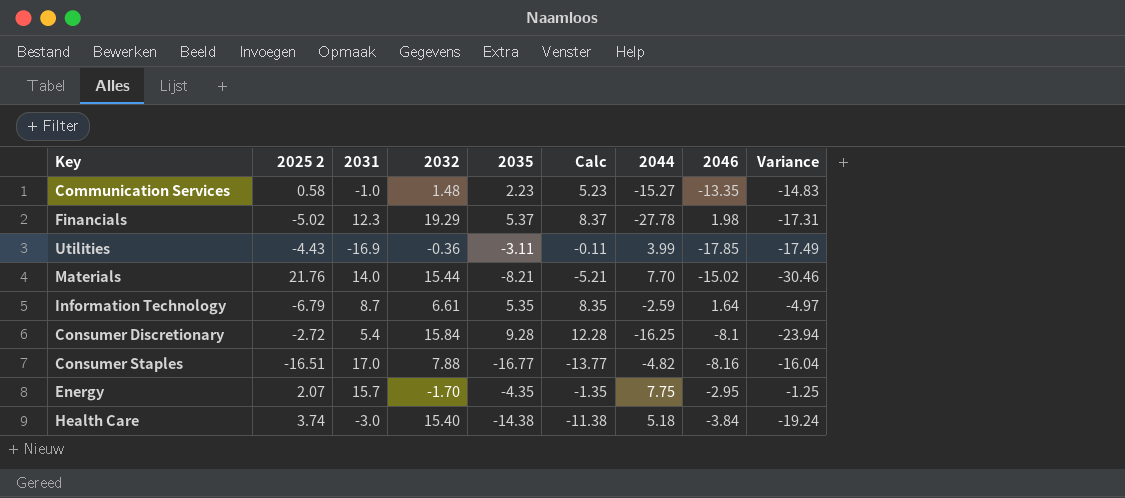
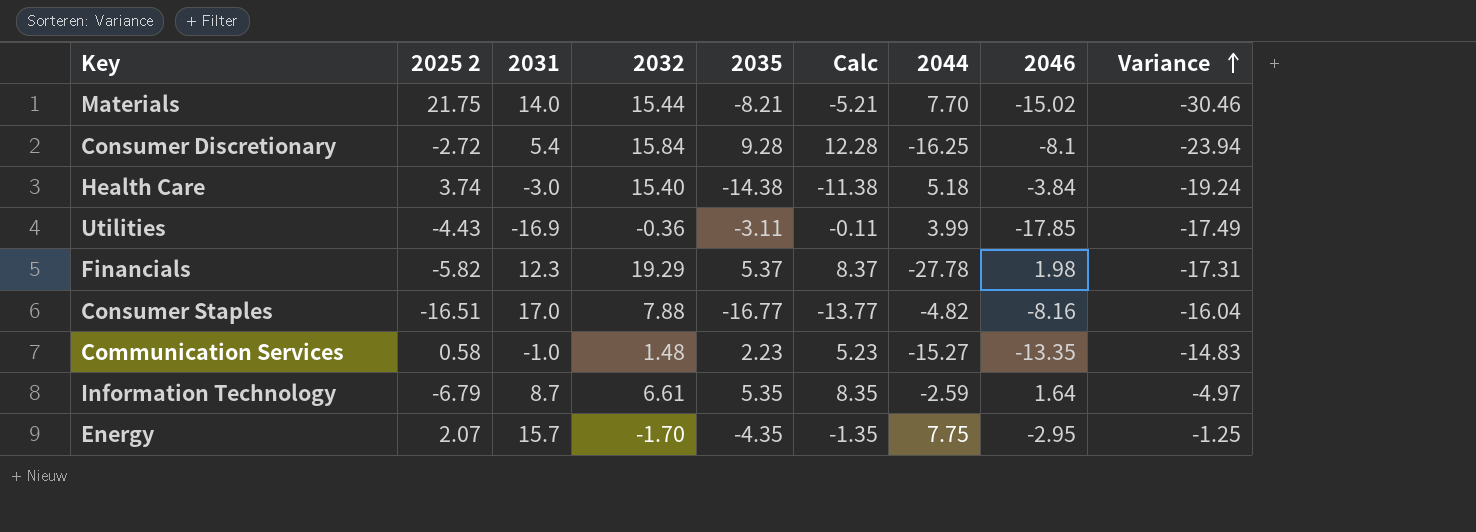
row order: none -> Variance ascending
Materials | 2025 2: 21.76 -> 21.75
Financials | 2025 2: -5.02 -> -5.82

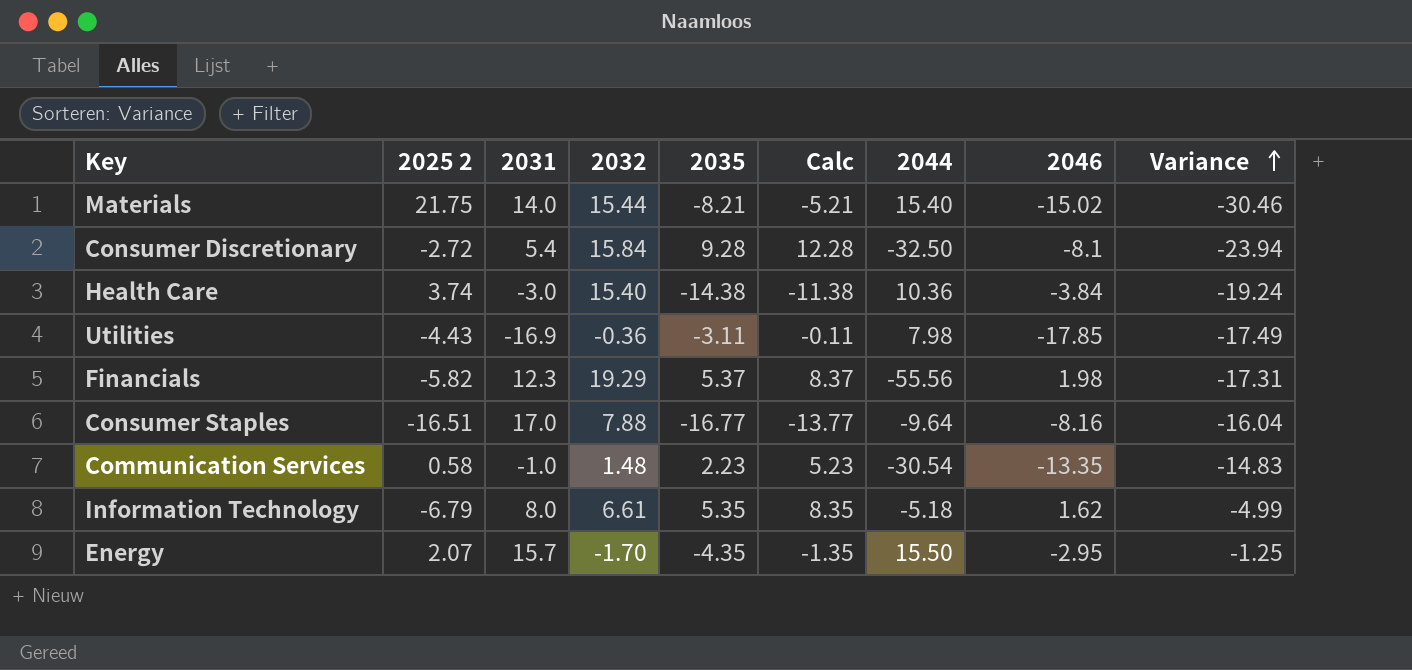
Materials | 2044: 7.70 -> 15.40
Consumer Discretionary | 2044: -16.25 -> -32.50
Health Care | 2044: 5.18 -> 10.36
Utilities | 2044: 3.99 -> 7.98
Financials | 2044: -27.78 -> -55.56
Consumer Staples | 2044: -4.82 -> -9.64
Communication Services | 2044: -15.27 -> -30.54
Information Technology | 2031: 8.7 -> 8.0
Information Technology | 2044: -2.59 -> -5.18
Information Technology | 2046: 1.64 -> 1.62
Information Technology | Variance: -4.97 -> -4.99
Energy | 2044: 7.75 -> 15.50

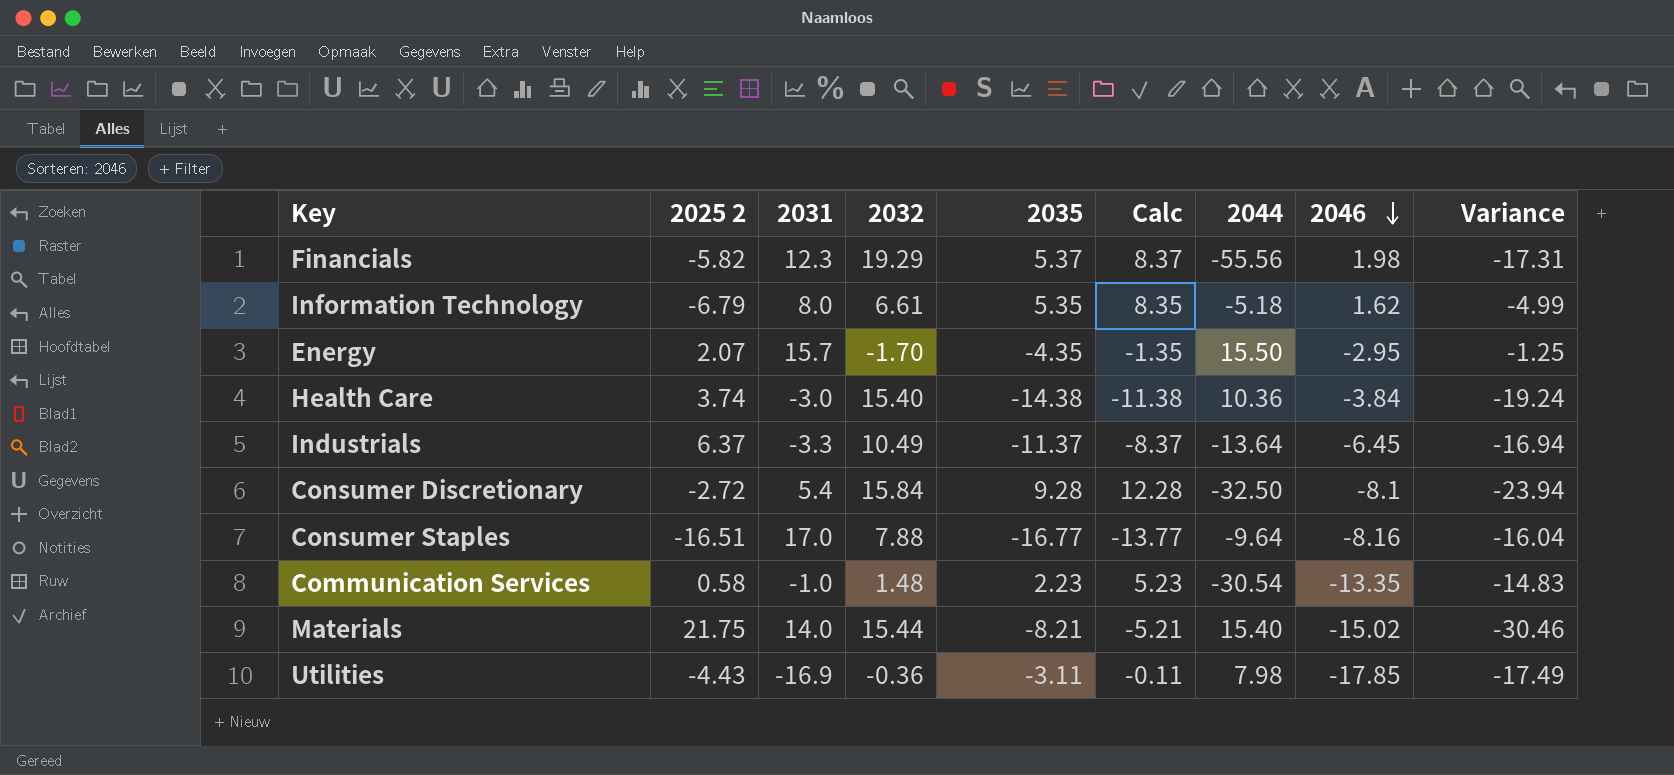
row order: Variance ascending -> 2046 descending
row Industrials: none -> 6.37 | -3.3 | 10.49 | -11.37 | -8.37 | -13.64 | -6.45 | -16.94

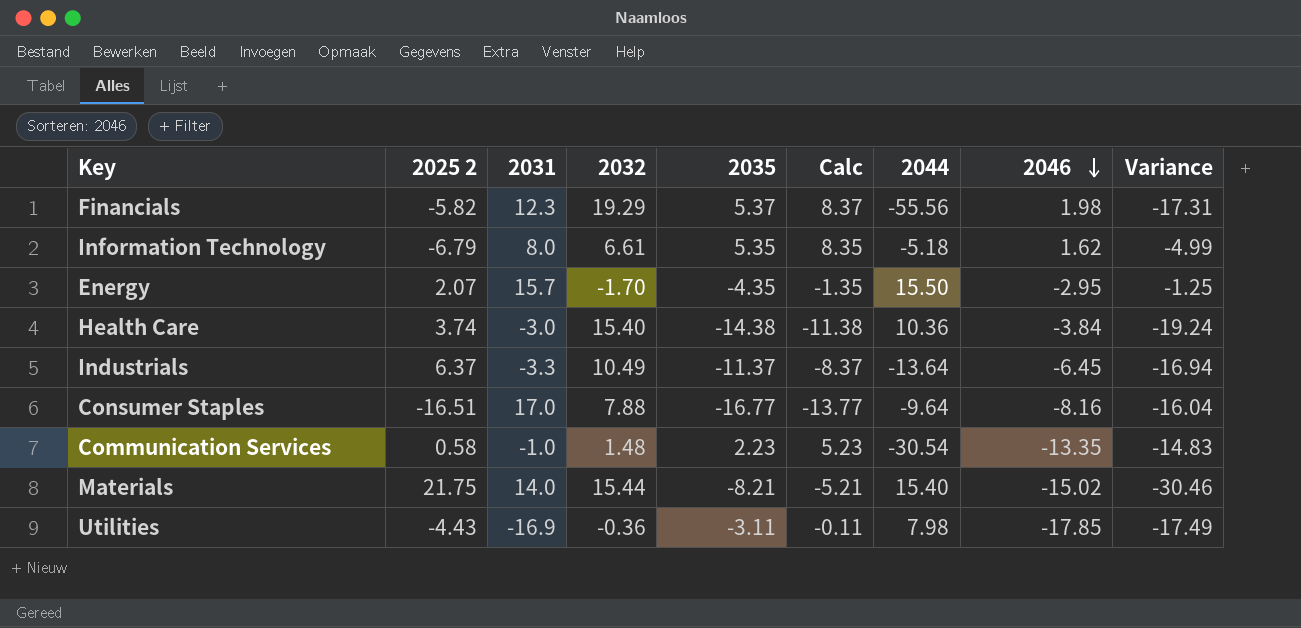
row Consumer Discretionary: -2.72 | 5.4 | 15.84 | 9.28 | 12.28 | -32.50 | -8.1 | -23.94 -> none

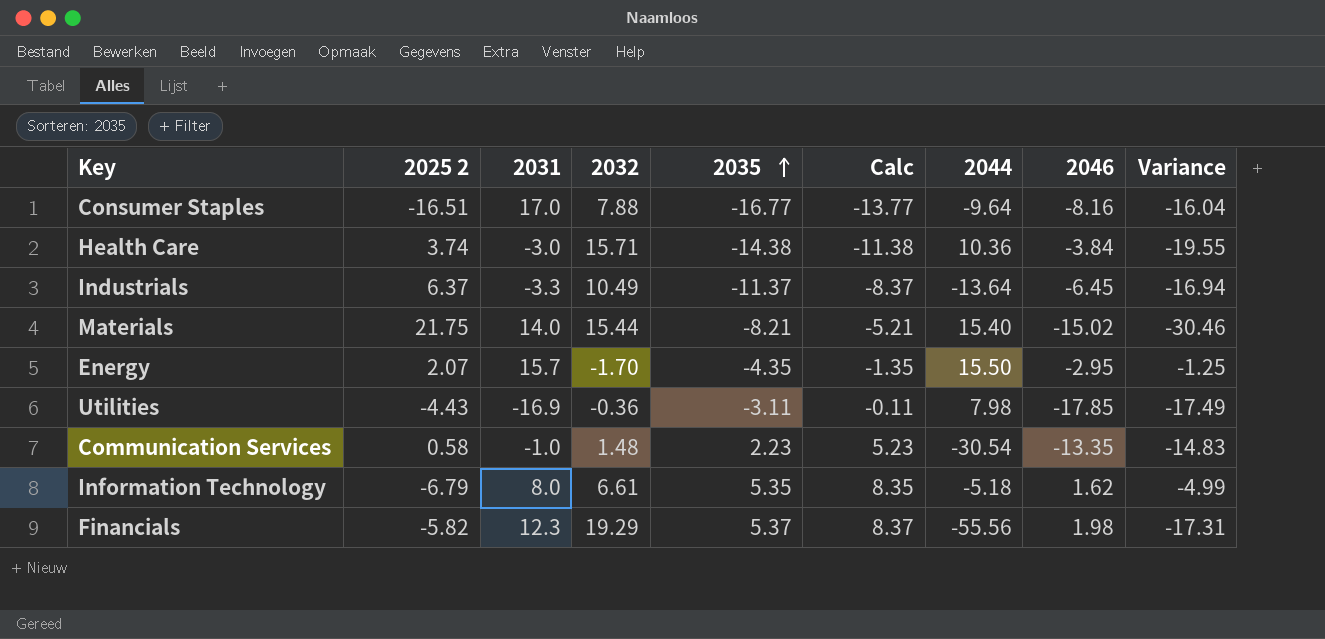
row order: 2046 descending -> 2035 ascending
Health Care | 2032: 15.40 -> 15.71
Health Care | Variance: -19.24 -> -19.55

